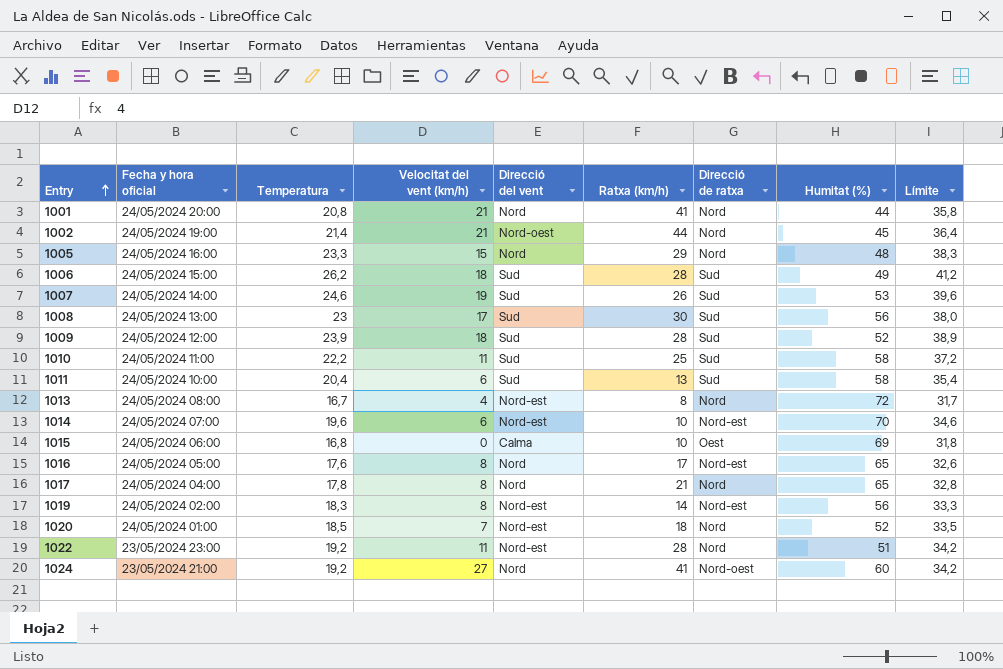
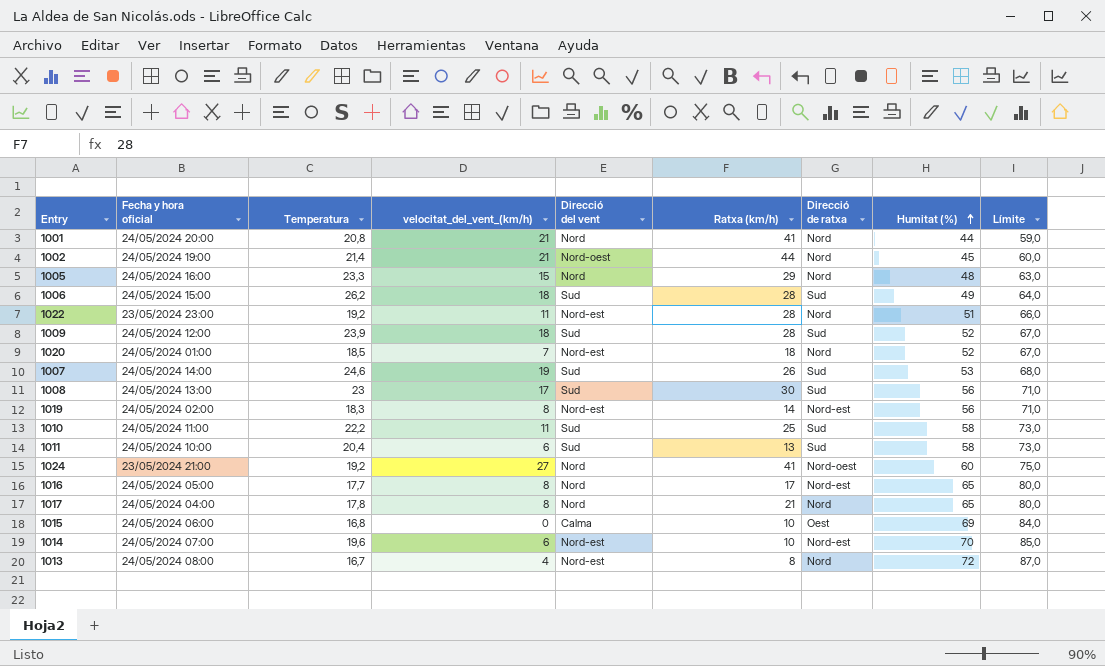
row order: Entry ascending -> Humitat (%) ascending
column name: Velocitat del vent (km/h) -> velocitat_del_vent_(km/h)
column Límite | formula: [Temperatura] + 15 -> [Humitat (%)] + 15
1016 | Temperatura: 17,6 -> 17,7

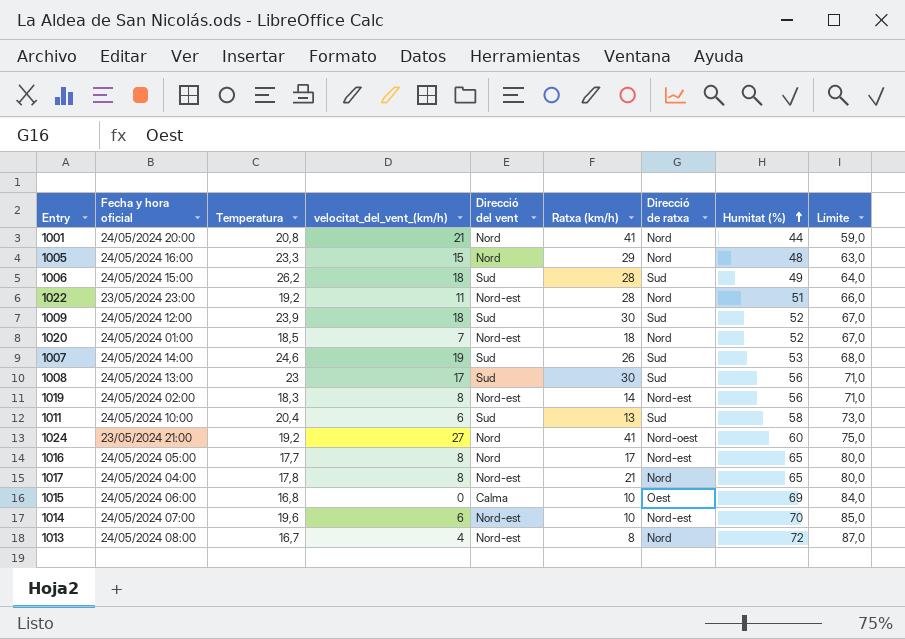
row 1002: 24/05/2024 19:00 | 21,4 | 21 | Nord-oest | 44 | Nord | 45 | 60,0 -> none
row 1010: 24/05/2024 11:00 | 22,2 | 11 | Sud | 25 | Sud | 58 | 73,0 -> none
1009 | Ratxa (km/h): 28 -> 30
1017 | Direcció del vent: Nord -> Nord-est

